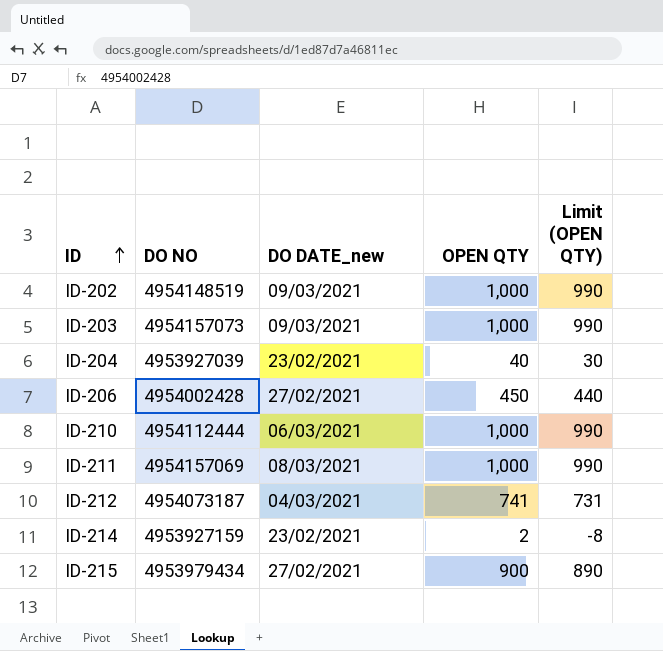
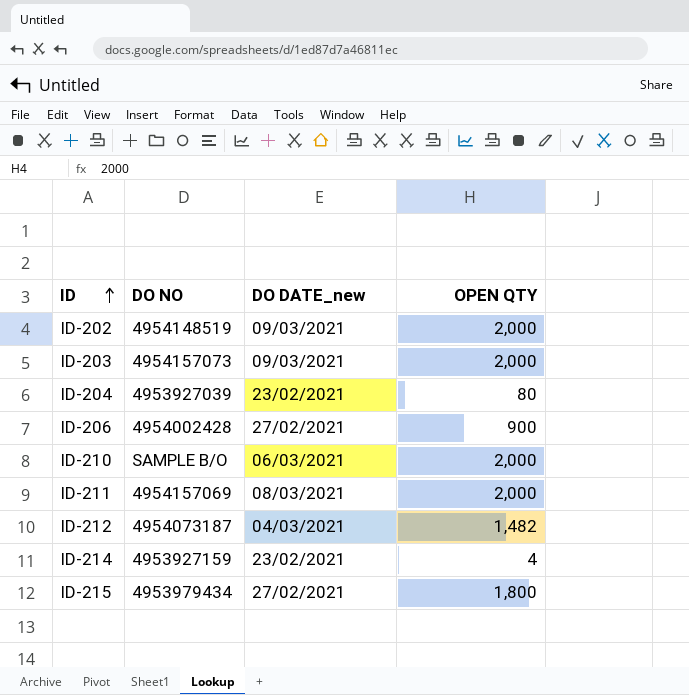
column Limit (OPEN QTY) | formula: [OPEN QTY] - 10 -> none
ID-202 | OPEN QTY: 1,000 -> 2,000
ID-203 | OPEN QTY: 1,000 -> 2,000
ID-204 | OPEN QTY: 40 -> 80
ID-206 | OPEN QTY: 450 -> 900
ID-210 | DO NO: 4954112444 -> SAMPLE B/O
ID-210 | OPEN QTY: 1,000 -> 2,000
ID-211 | OPEN QTY: 1,000 -> 2,000
ID-212 | OPEN QTY: 741 -> 1,482
ID-214 | OPEN QTY: 2 -> 4
ID-215 | OPEN QTY: 900 -> 1,800

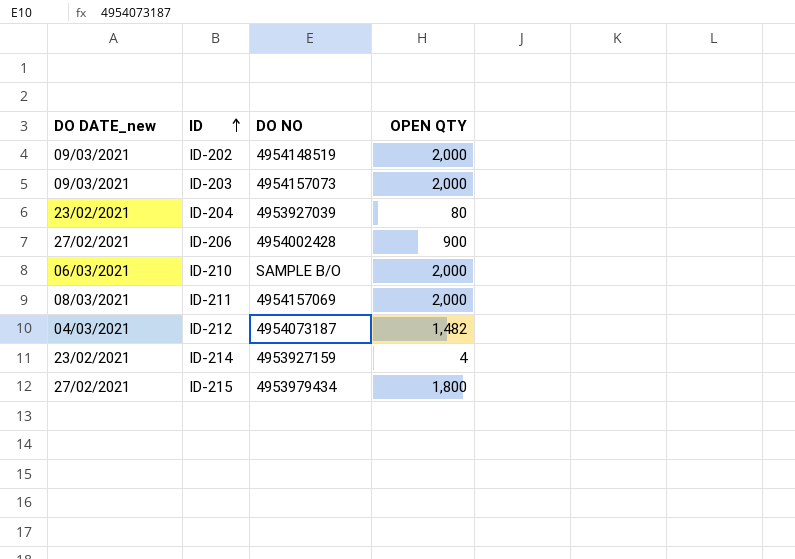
column DO DATE_new | position: 3 -> 1

